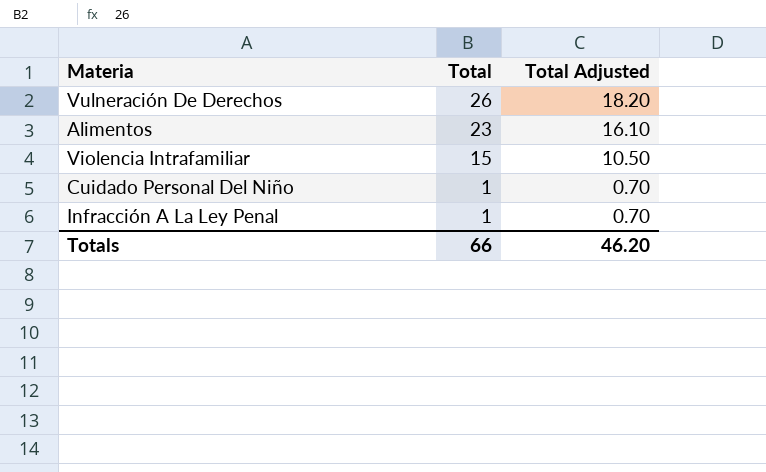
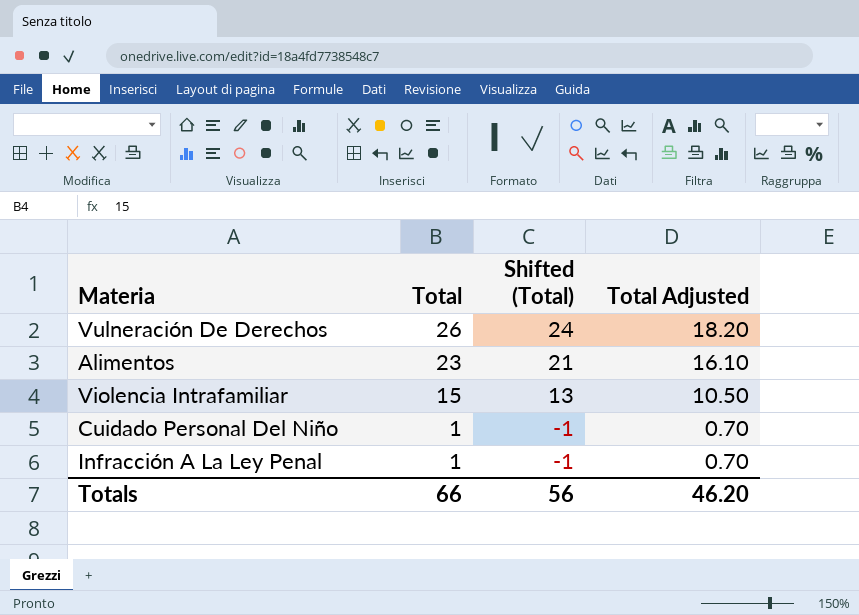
column Shifted (Total) | formula: none -> [Total] - 2

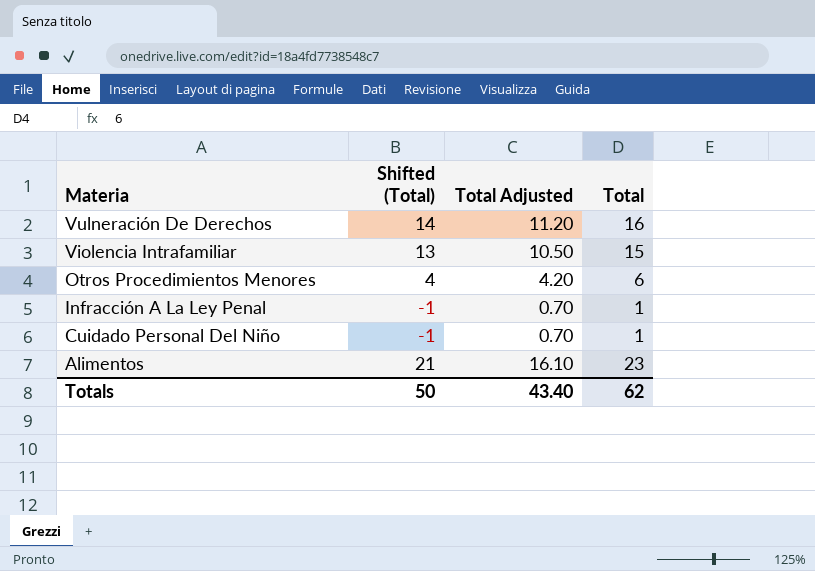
row order: Total descending -> Materia descending
column Total | position: 2 -> 4
Vulneración De Derechos | Shifted (Total): 24 -> 14
Vulneración De Derechos | Total Adjusted: 18.20 -> 11.20
Vulneración De Derechos | Total: 26 -> 16
row Otros Procedimientos Menores: none -> 4 | 4.20 | 6
Totals | Shifted (Total): 56 -> 50
Totals | Total Adjusted: 46.20 -> 43.40
Totals | Total: 66 -> 62

